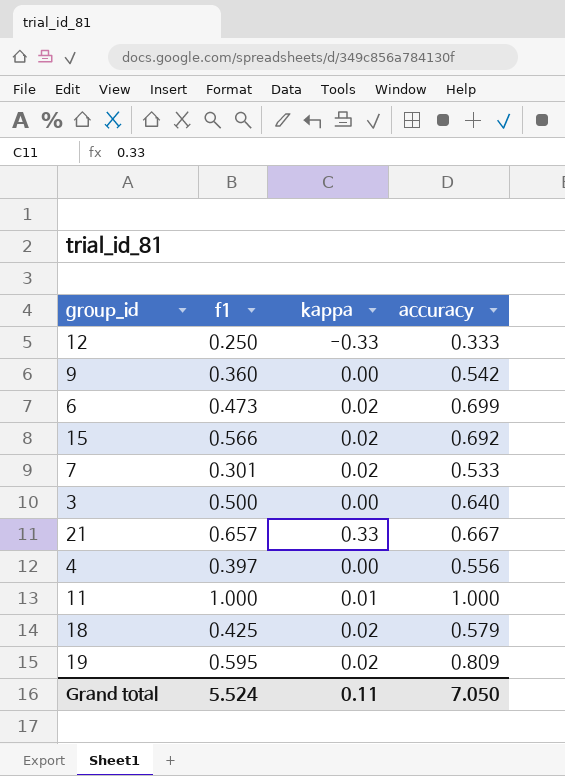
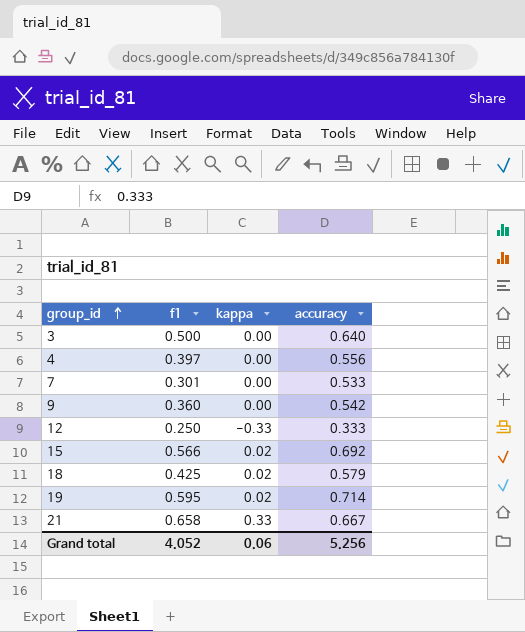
row order: none -> group_id ascending
row 6: 0.473 | 0.02 | 0.699 -> none
row 11: 1.000 | 0.01 | 1.000 -> none
7 | kappa: 0.02 -> 0.00
19 | accuracy: 0.809 -> 0.714
21 | f1: 0.657 -> 0.658
Grand total | f1: 5.524 -> 4.052
Grand total | kappa: 0.11 -> 0.06
Grand total | accuracy: 7.050 -> 5.256

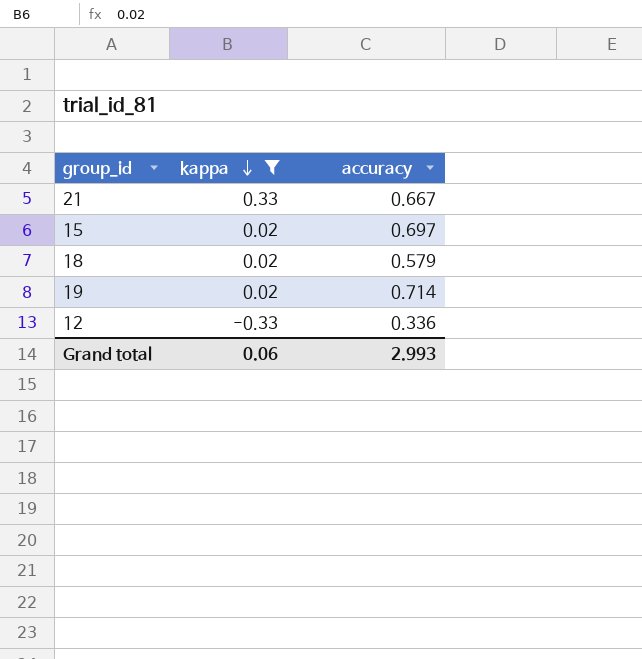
filter: none -> kappa != 0.00
row order: group_id ascending -> kappa descending
column f1 | position: 2 -> none
15 | accuracy: 0.692 -> 0.697
12 | accuracy: 0.333 -> 0.336
Grand total | accuracy: 5.256 -> 2.993

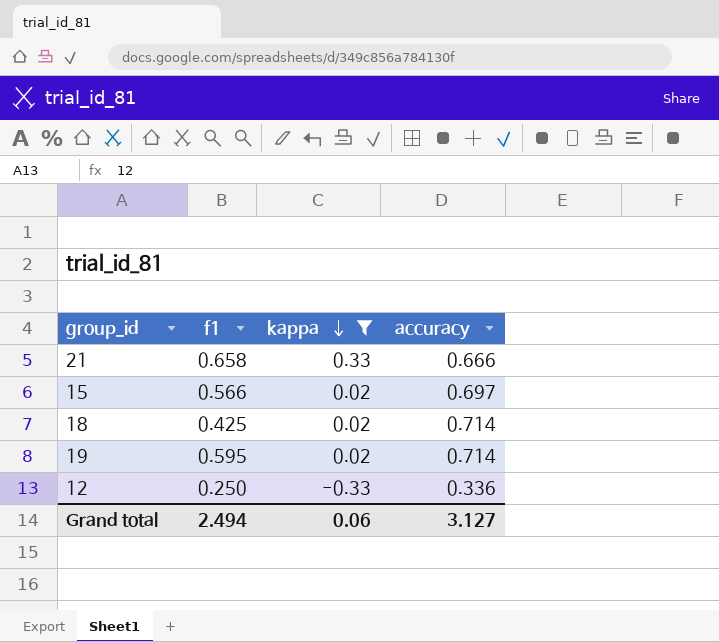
column f1 | position: none -> 2
21 | accuracy: 0.667 -> 0.666
18 | accuracy: 0.579 -> 0.714
Grand total | accuracy: 2.993 -> 3.127

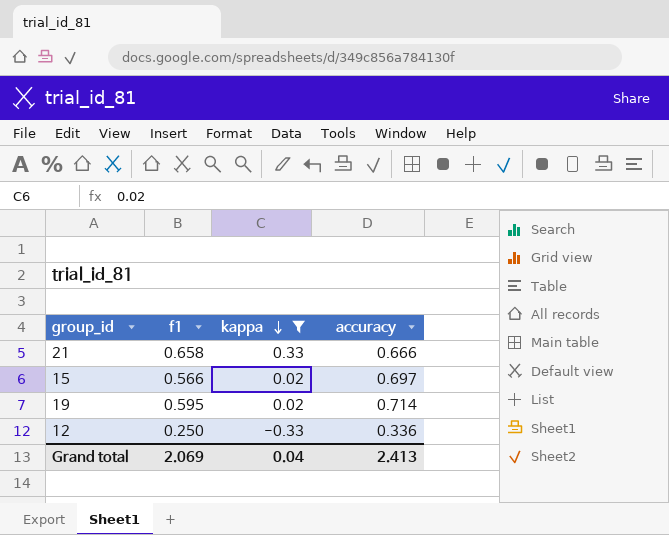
row 18: 0.425 | 0.02 | 0.714 -> none
Grand total | f1: 2.494 -> 2.069
Grand total | kappa: 0.06 -> 0.04
Grand total | accuracy: 3.127 -> 2.413

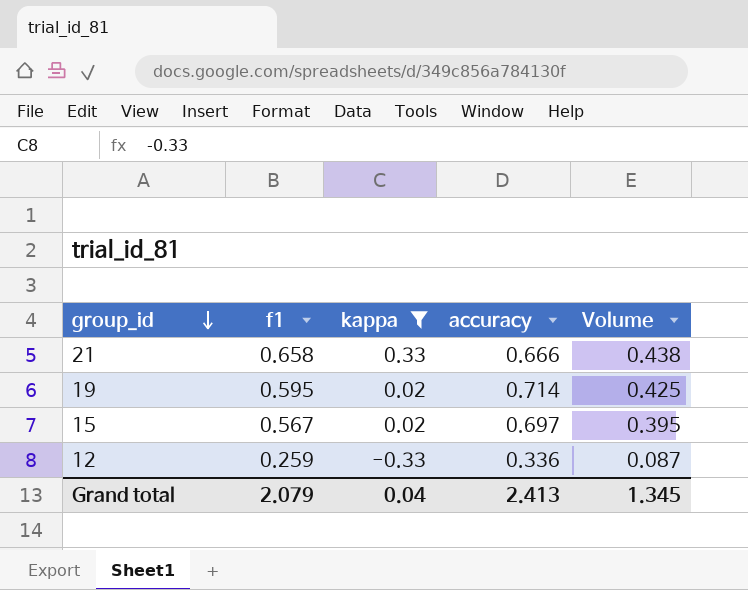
row order: kappa descending -> group_id descending
column Volume | formula: none -> [f1] * [accuracy]
15 | f1: 0.566 -> 0.567
12 | f1: 0.250 -> 0.259
Grand total | f1: 2.069 -> 2.079

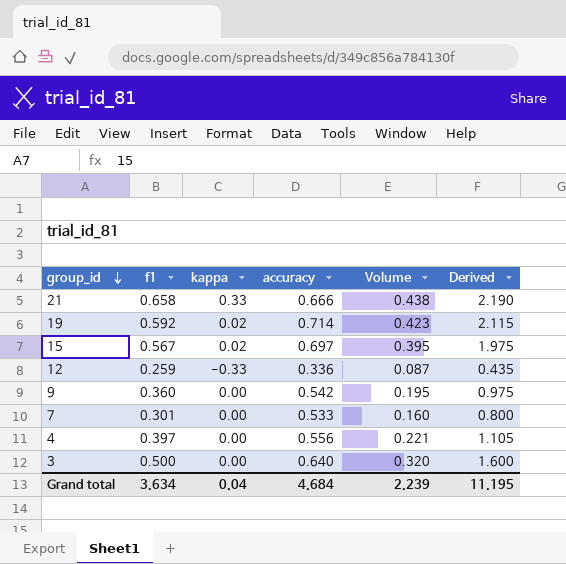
filter: kappa != 0.00 -> none
column Derived | formula: none -> [Volume] * 5
19 | f1: 0.595 -> 0.592
19 | Volume: 0.425 -> 0.423
Grand total | f1: 2.079 -> 3.634
Grand total | accuracy: 2.413 -> 4.684
Grand total | Volume: 1.345 -> 2.239

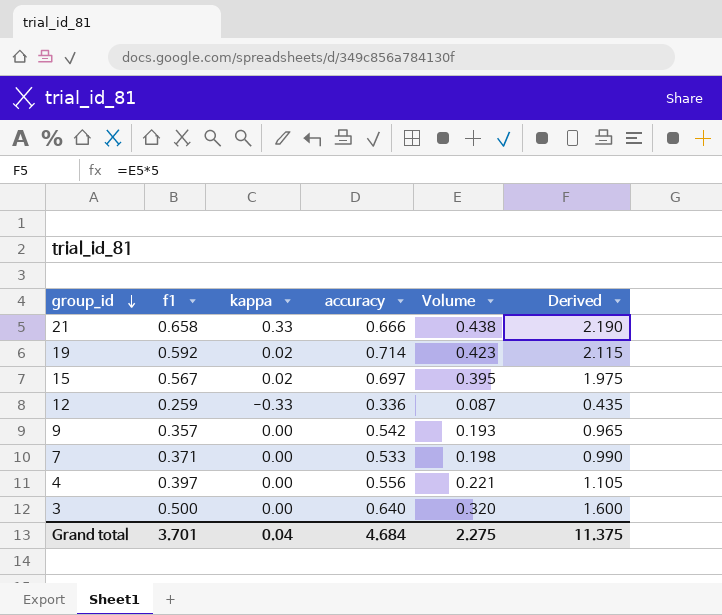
9 | f1: 0.360 -> 0.357
9 | Volume: 0.195 -> 0.193
9 | Derived: 0.975 -> 0.965
7 | f1: 0.301 -> 0.371
7 | Volume: 0.160 -> 0.198
7 | Derived: 0.800 -> 0.990
Grand total | f1: 3.634 -> 3.701
Grand total | Volume: 2.239 -> 2.275
Grand total | Derived: 11.195 -> 11.375

